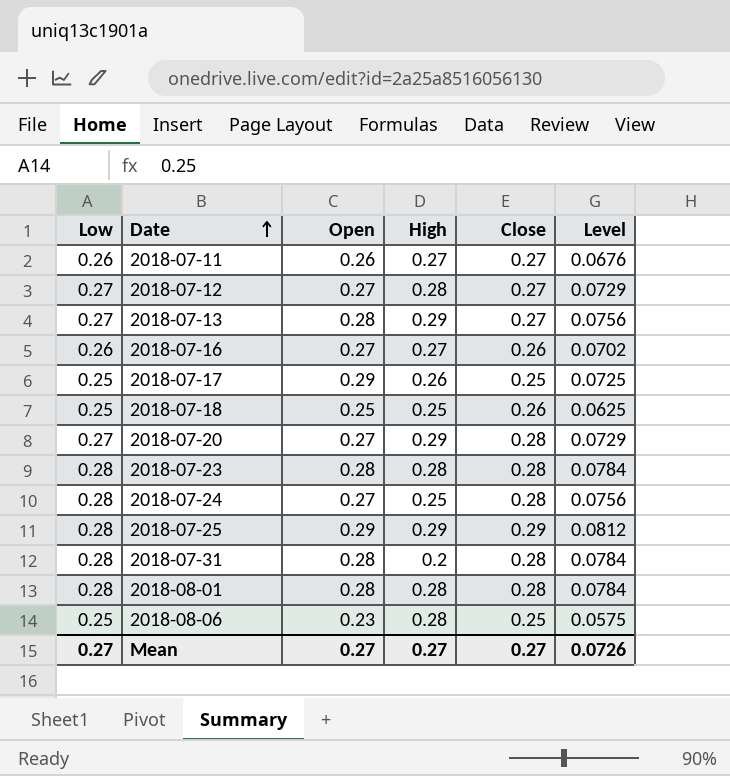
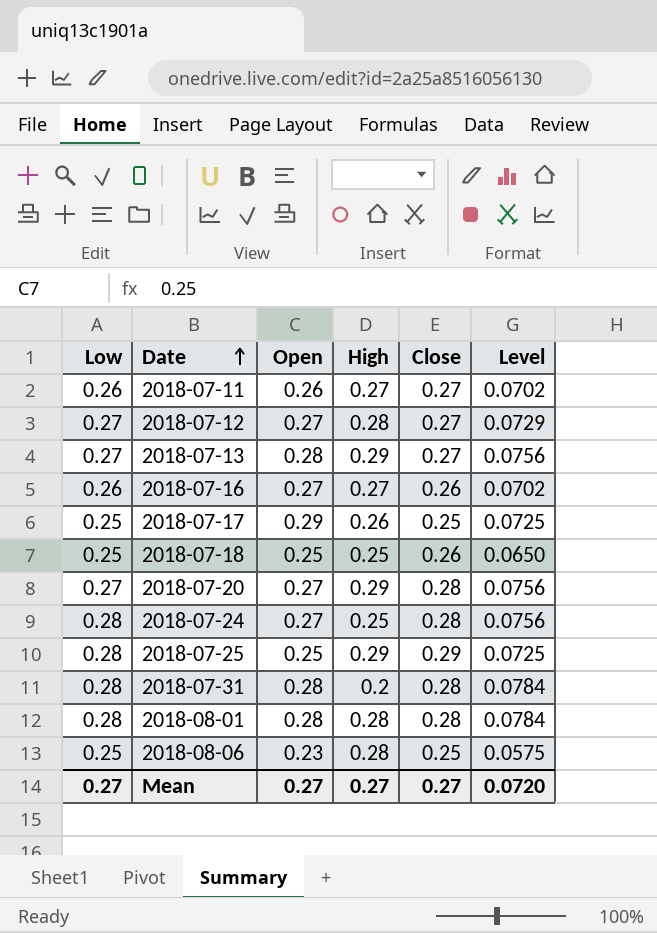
column Level | formula: [Low] * [Open] -> [Open] * [Close]
row 2018-07-23: 0.28 | 0.28 | 0.28 | 0.28 | 0.0784 -> none
2018-07-25 | Open: 0.29 -> 0.25
Mean | Level: 0.0726 -> 0.0720

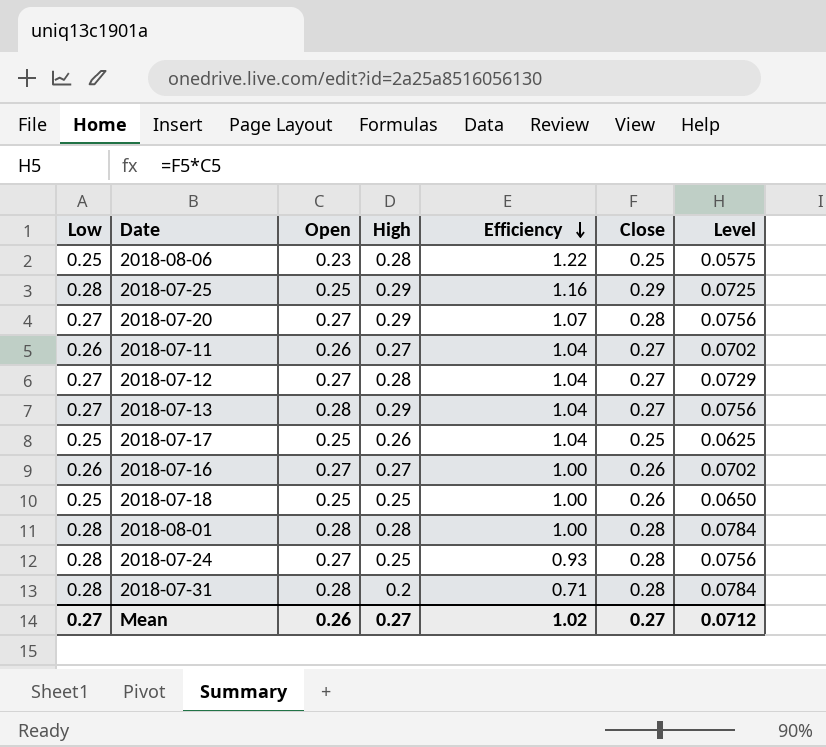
row order: Date ascending -> Efficiency descending
column Efficiency | formula: none -> [High] / [Open]
2018-07-17 | Open: 0.29 -> 0.25
2018-07-17 | Level: 0.0725 -> 0.0625
Mean | Open: 0.27 -> 0.26
Mean | Level: 0.0720 -> 0.0712

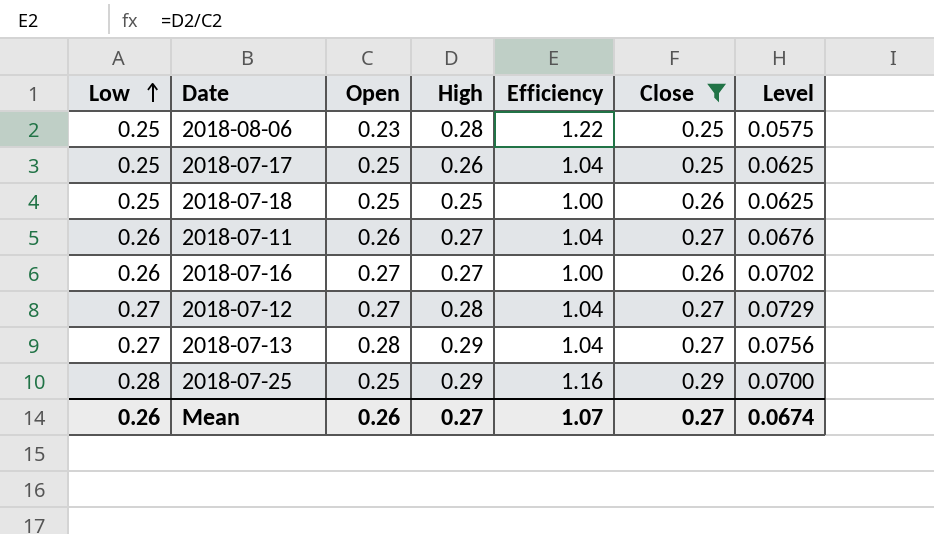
filter: none -> Close != 0.28
row order: Efficiency descending -> Low ascending
column Level | formula: [Open] * [Close] -> [Low] * [Open]
Mean | Low: 0.27 -> 0.26
Mean | Efficiency: 1.02 -> 1.07
Mean | Level: 0.0712 -> 0.0674

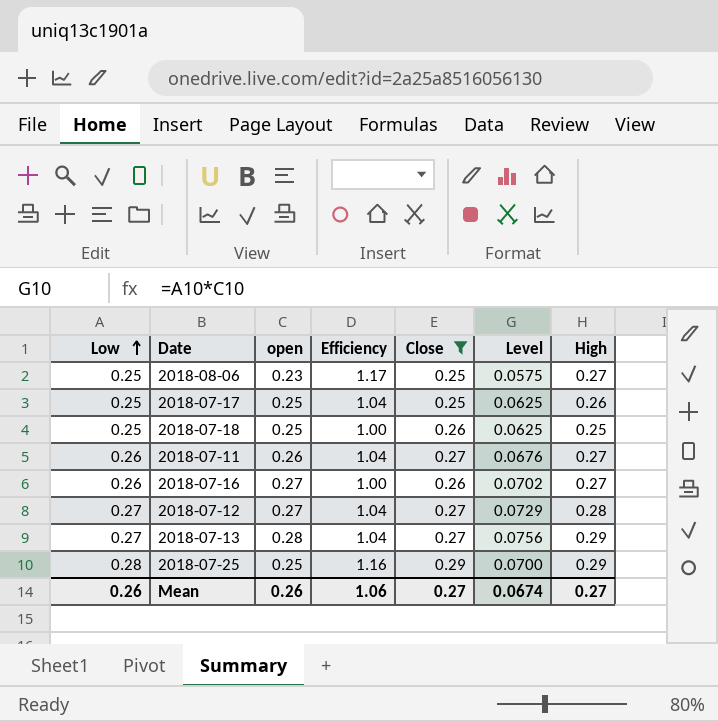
column name: Open -> open
column High | position: 4 -> 7
2018-08-06 | Efficiency: 1.22 -> 1.17
2018-08-06 | High: 0.28 -> 0.27
Mean | Efficiency: 1.07 -> 1.06

